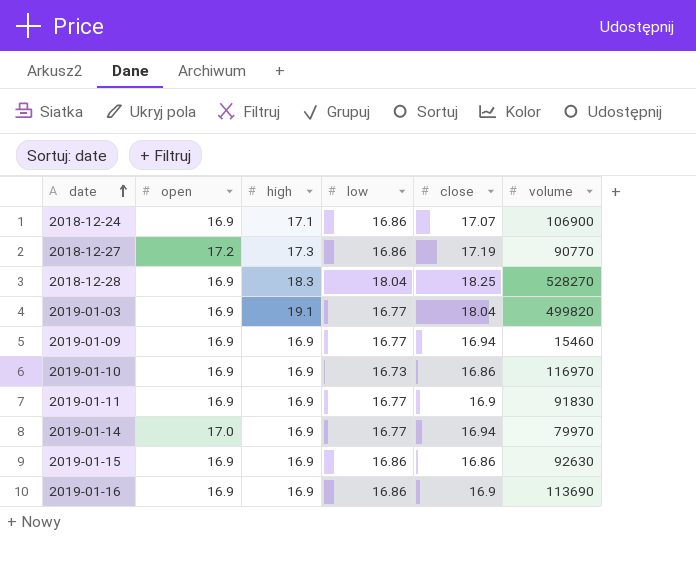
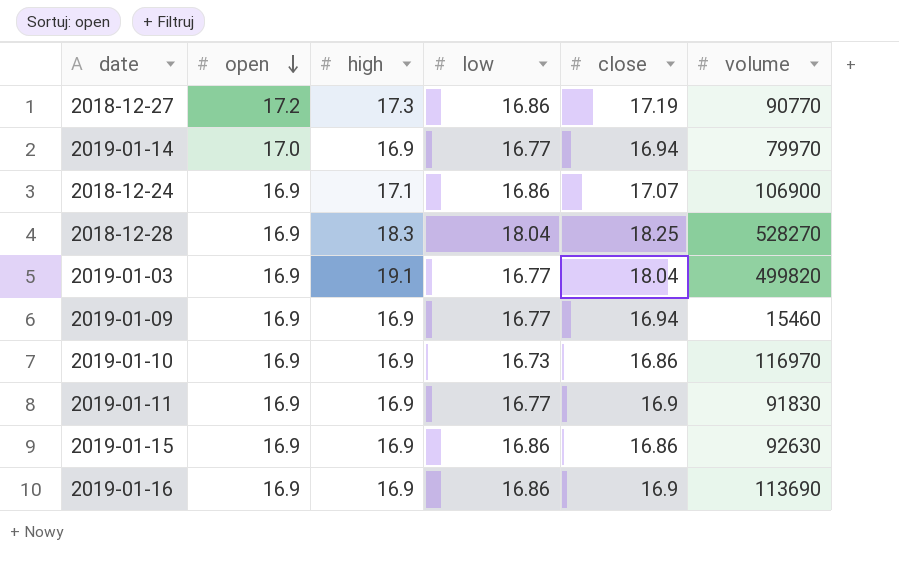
row order: date ascending -> open descending

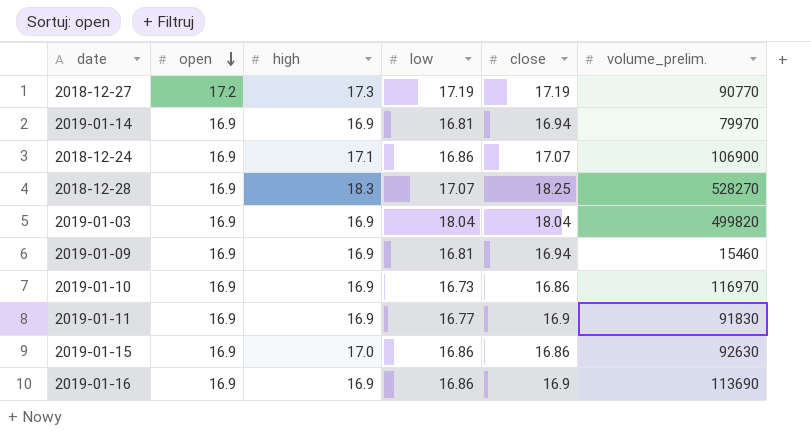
column name: volume -> volume_prelim.
2018-12-27 | low: 16.86 -> 17.19
2019-01-14 | open: 17.0 -> 16.9
2019-01-14 | low: 16.77 -> 16.81
2018-12-28 | low: 18.04 -> 17.07
2019-01-03 | high: 19.1 -> 16.9
2019-01-03 | low: 16.77 -> 18.04
2019-01-09 | low: 16.77 -> 16.81
2019-01-15 | high: 16.9 -> 17.0

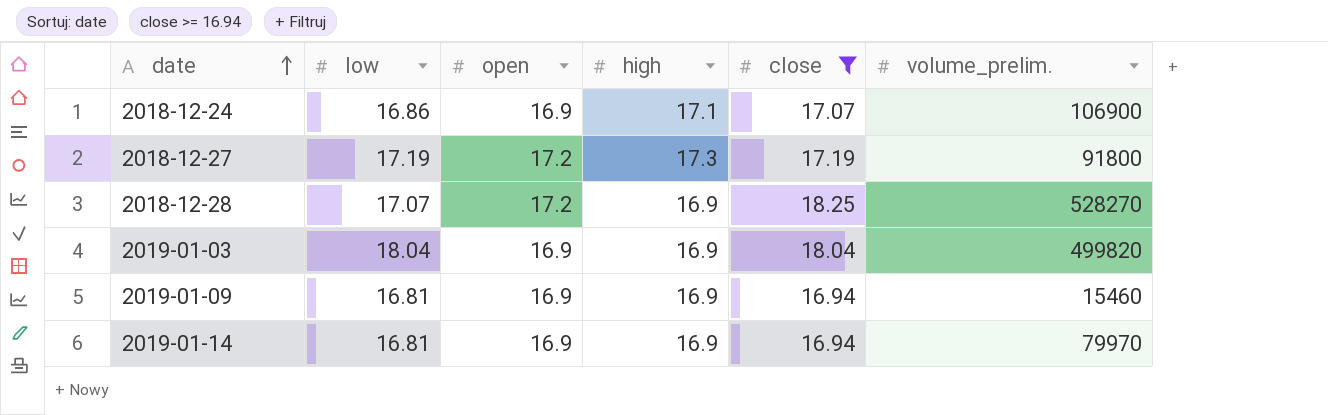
filter: none -> close >= 16.94
row order: open descending -> date ascending
column low | position: 4 -> 2
2018-12-27 | volume_prelim.: 90770 -> 91800
2018-12-28 | open: 16.9 -> 17.2
2018-12-28 | high: 18.3 -> 16.9

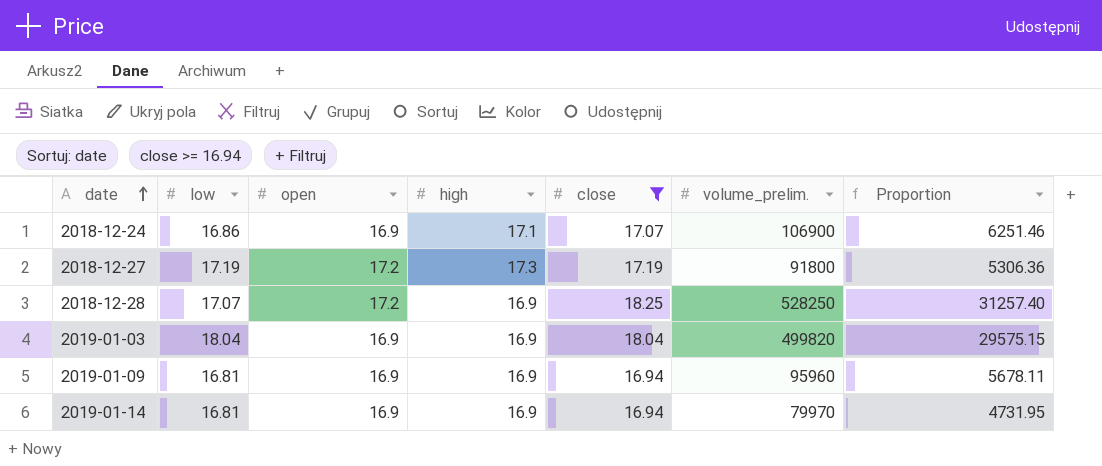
column Proportion | formula: none -> [volume_prelim.] / [high]
2018-12-28 | volume_prelim.: 528270 -> 528250
2019-01-09 | volume_prelim.: 15460 -> 95960

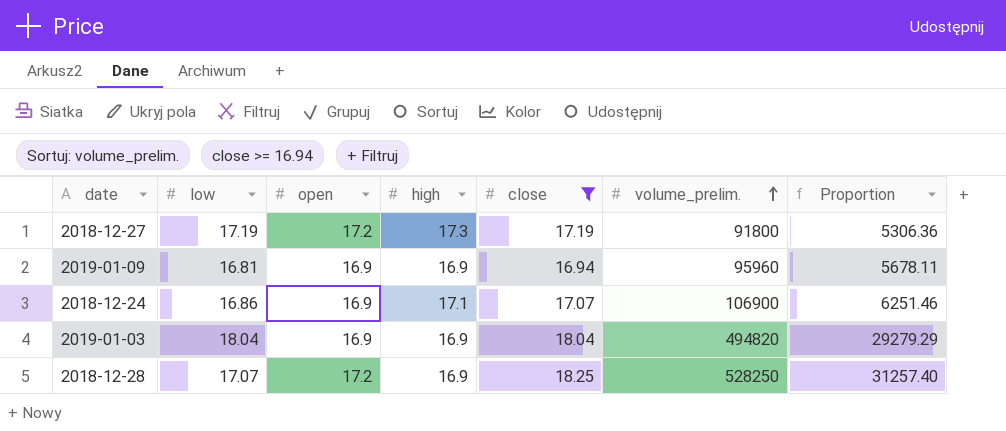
row order: date ascending -> volume_prelim. ascending
row 2019-01-14: 16.81 | 16.9 | 16.9 | 16.94 | 79970 | 4731.95 -> none
2019-01-03 | volume_prelim.: 499820 -> 494820
2019-01-03 | Proportion: 29575.15 -> 29279.29

